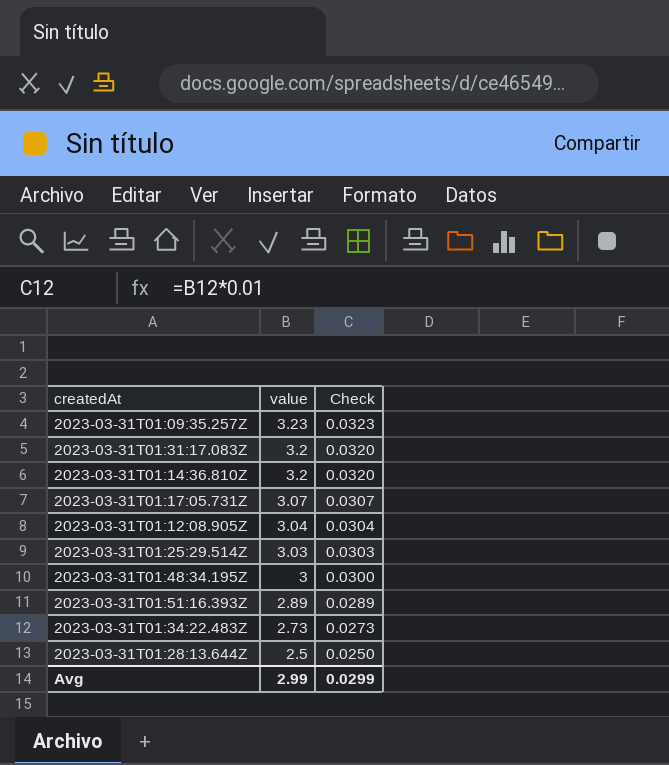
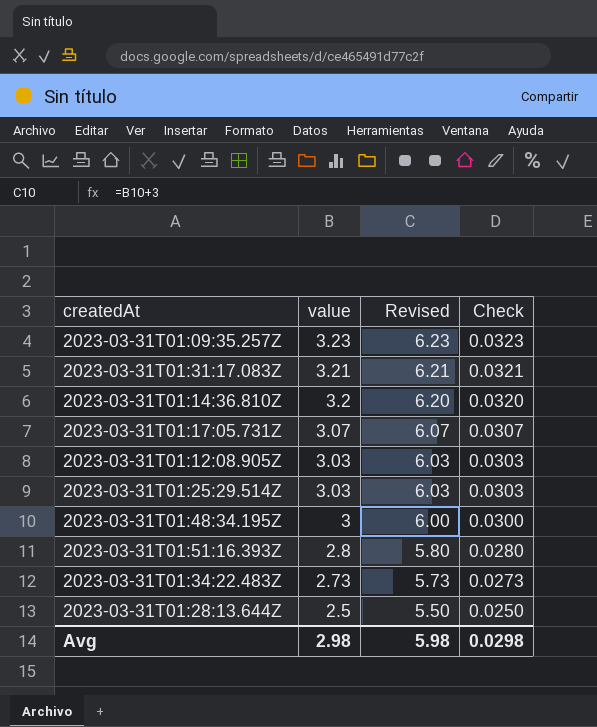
column Revised | formula: none -> [value] + 3
2023-03-31T01:31:17.083Z | value: 3.2 -> 3.21
2023-03-31T01:31:17.083Z | Check: 0.0320 -> 0.0321
2023-03-31T01:12:08.905Z | value: 3.04 -> 3.03
2023-03-31T01:12:08.905Z | Check: 0.0304 -> 0.0303
2023-03-31T01:51:16.393Z | value: 2.89 -> 2.8
2023-03-31T01:51:16.393Z | Check: 0.0289 -> 0.0280
Avg | value: 2.99 -> 2.98
Avg | Check: 0.0299 -> 0.0298

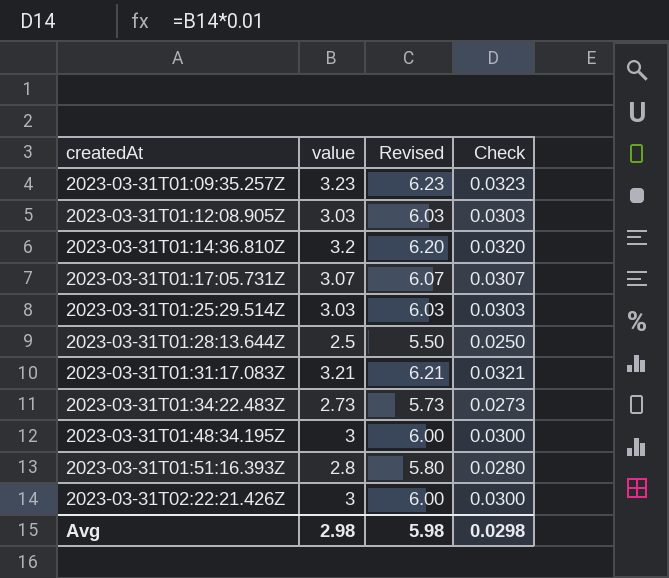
row order: value descending -> createdAt ascending
row 2023-03-31T02:22:21.426Z: none -> 3 | 6.00 | 0.0300

